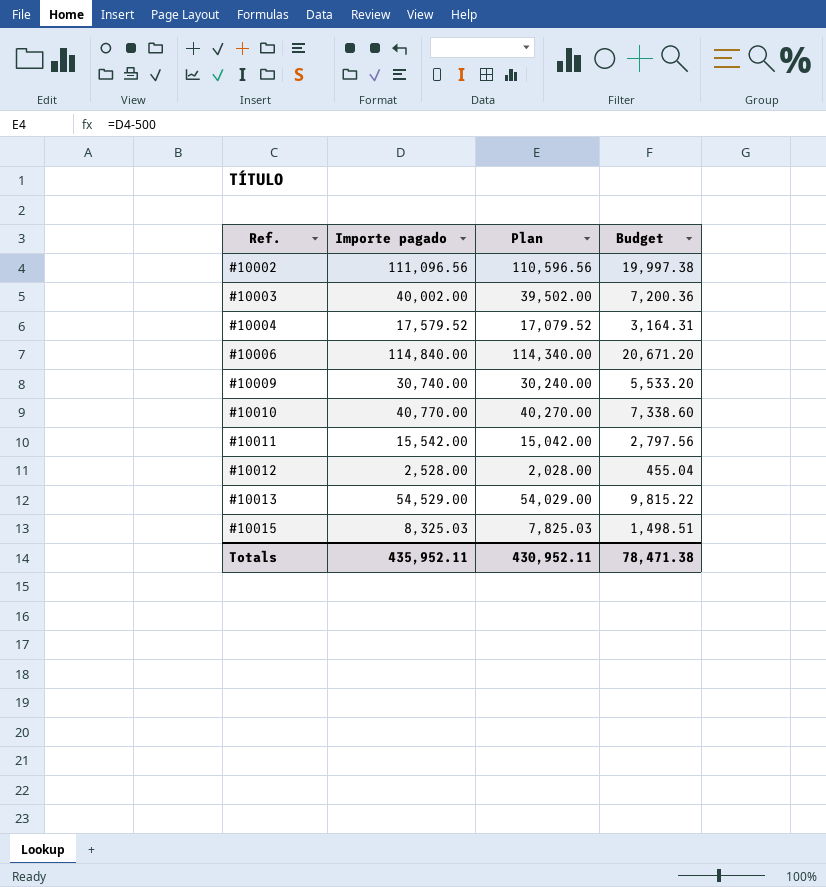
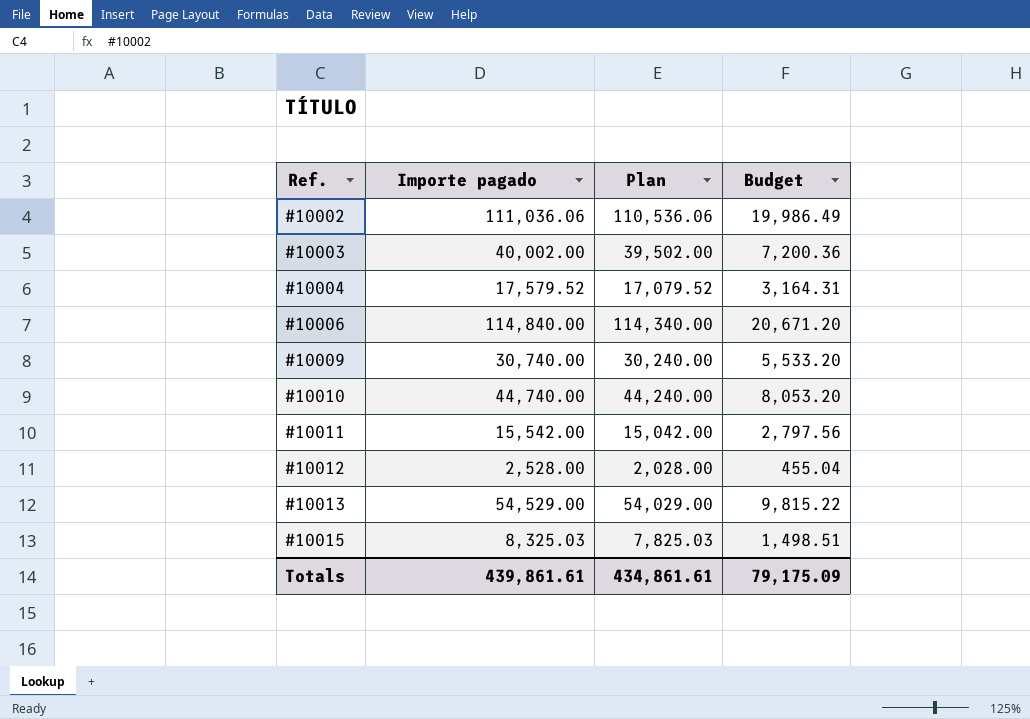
#10002 | Importe pagado: 111,096.56 -> 111,036.06
#10002 | Plan: 110,596.56 -> 110,536.06
#10002 | Budget: 19,997.38 -> 19,986.49
#10010 | Importe pagado: 40,770.00 -> 44,740.00
#10010 | Plan: 40,270.00 -> 44,240.00
#10010 | Budget: 7,338.60 -> 8,053.20
Totals | Importe pagado: 435,952.11 -> 439,861.61
Totals | Plan: 430,952.11 -> 434,861.61
Totals | Budget: 78,471.38 -> 79,175.09

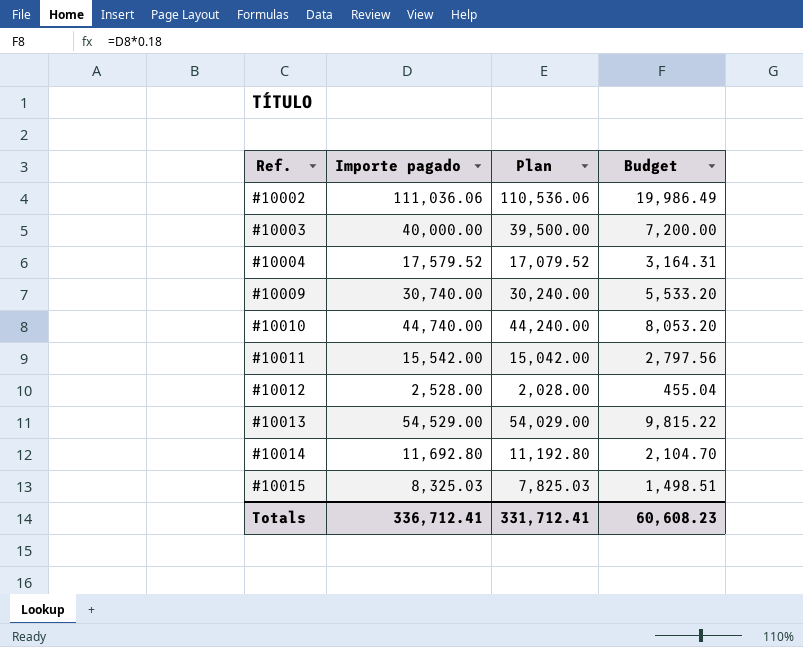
row #10006: 114,840.00 | 114,340.00 | 20,671.20 -> none
#10003 | Importe pagado: 40,002.00 -> 40,000.00
#10003 | Plan: 39,502.00 -> 39,500.00
#10003 | Budget: 7,200.36 -> 7,200.00
row #10014: none -> 11,692.80 | 11,192.80 | 2,104.70
Totals | Importe pagado: 439,861.61 -> 336,712.41
Totals | Plan: 434,861.61 -> 331,712.41
Totals | Budget: 79,175.09 -> 60,608.23

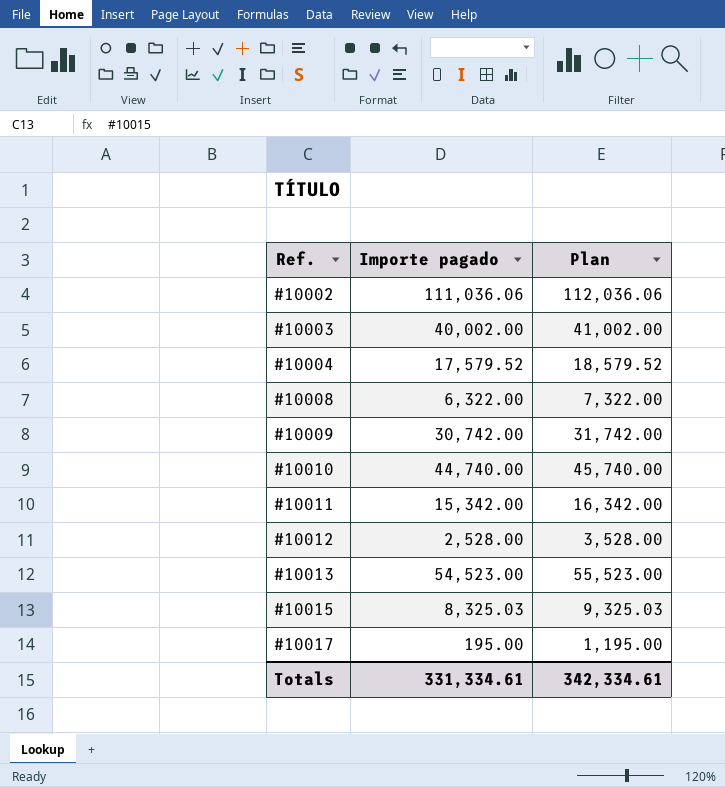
column Budget | formula: [Importe pagado] * 0.18 -> none
column Plan | formula: [Importe pagado] - 500 -> [Importe pagado] + 1000
row #10014: 11,692.80 | 11,192.80 | 2,104.70 -> none
#10003 | Importe pagado: 40,000.00 -> 40,002.00
row #10008: none -> 6,322.00 | 7,322.00
#10009 | Importe pagado: 30,740.00 -> 30,742.00
#10011 | Importe pagado: 15,542.00 -> 15,342.00
#10013 | Importe pagado: 54,529.00 -> 54,523.00
row #10017: none -> 195.00 | 1,195.00
Totals | Importe pagado: 336,712.41 -> 331,334.61
Totals | Plan: 331,712.41 -> 342,334.61

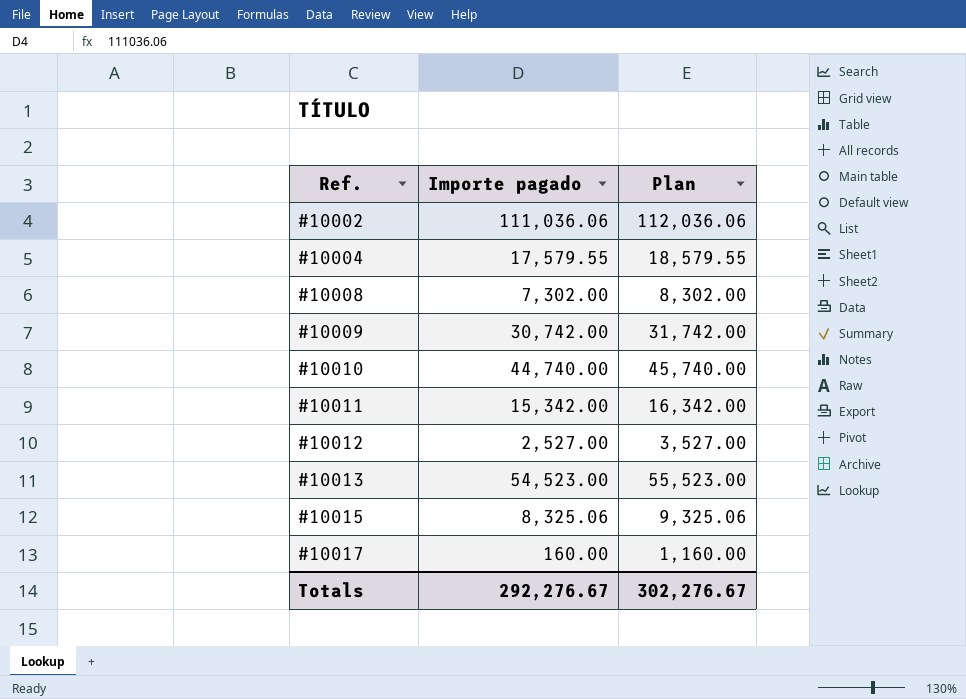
row #10003: 40,002.00 | 41,002.00 -> none
#10004 | Importe pagado: 17,579.52 -> 17,579.55
#10004 | Plan: 18,579.52 -> 18,579.55
#10008 | Importe pagado: 6,322.00 -> 7,302.00
#10008 | Plan: 7,322.00 -> 8,302.00
#10012 | Importe pagado: 2,528.00 -> 2,527.00
#10012 | Plan: 3,528.00 -> 3,527.00
#10015 | Importe pagado: 8,325.03 -> 8,325.06
#10015 | Plan: 9,325.03 -> 9,325.06
#10017 | Importe pagado: 195.00 -> 160.00
#10017 | Plan: 1,195.00 -> 1,160.00
Totals | Importe pagado: 331,334.61 -> 292,276.67
Totals | Plan: 342,334.61 -> 302,276.67

